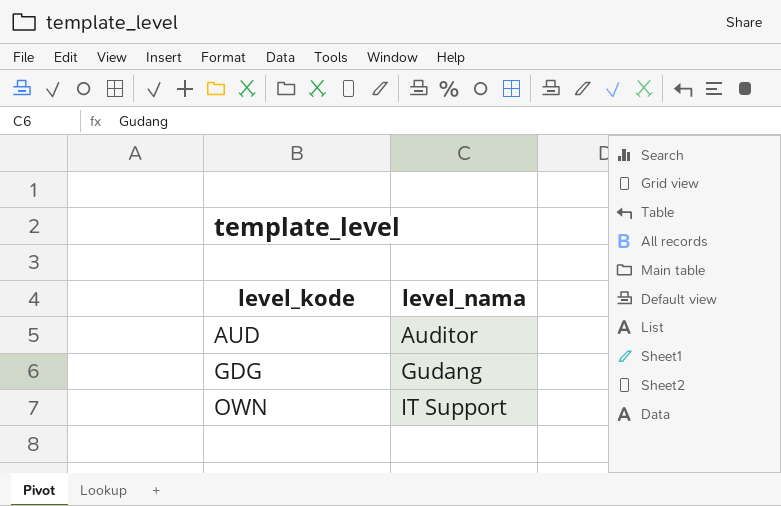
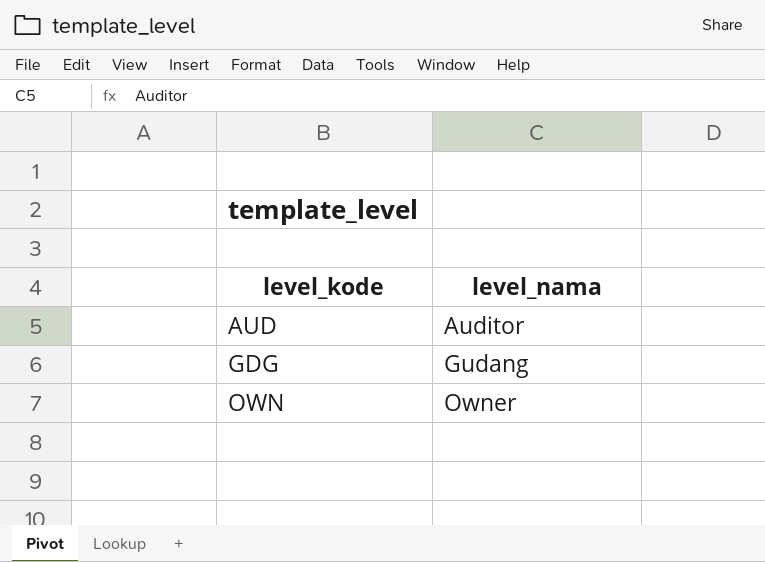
OWN | level_nama: IT Support -> Owner

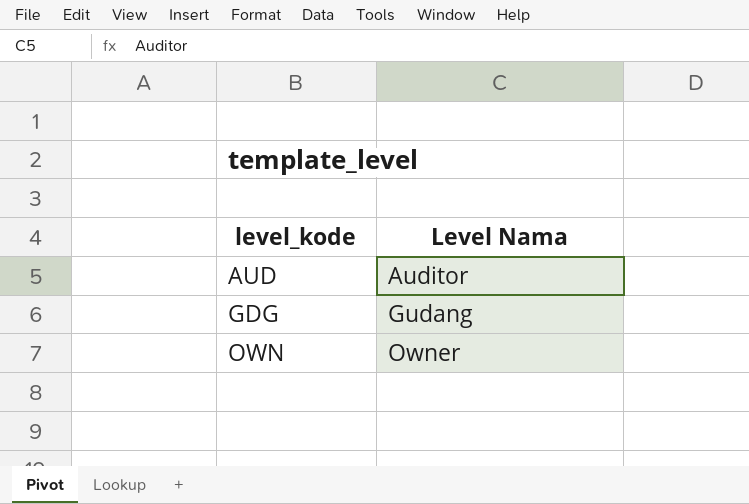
column name: level_nama -> Level Nama

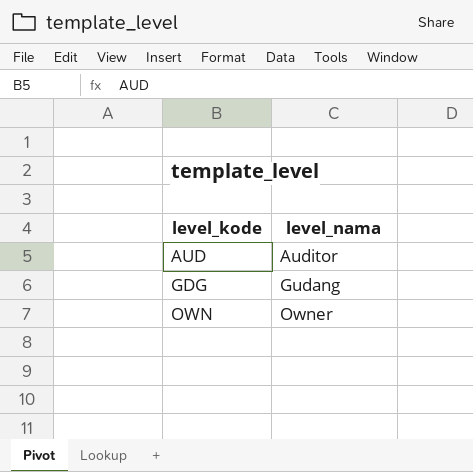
column name: Level Nama -> level_nama

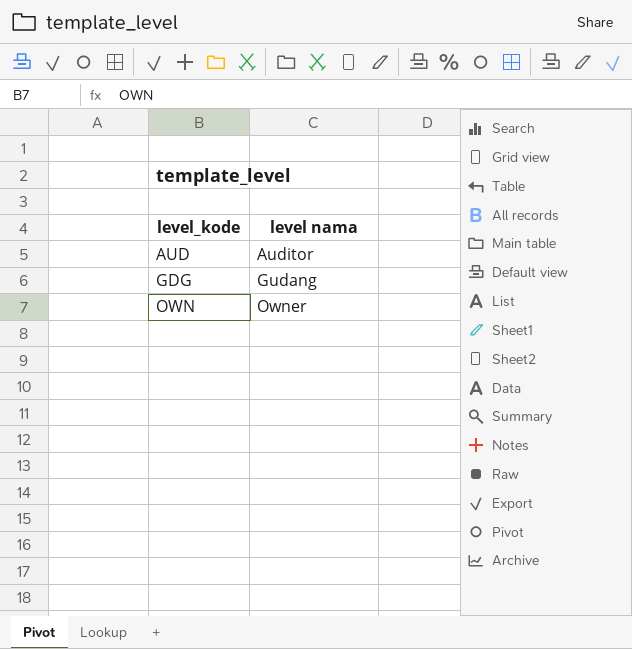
column name: level_nama -> level nama

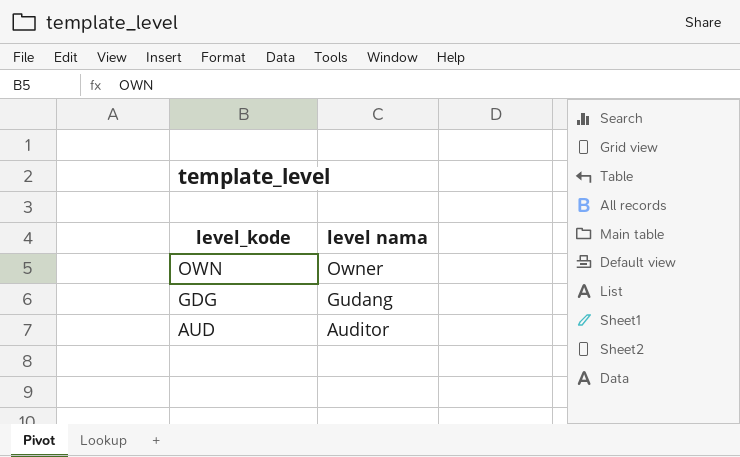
row order: level_kode ascending -> level_kode descending

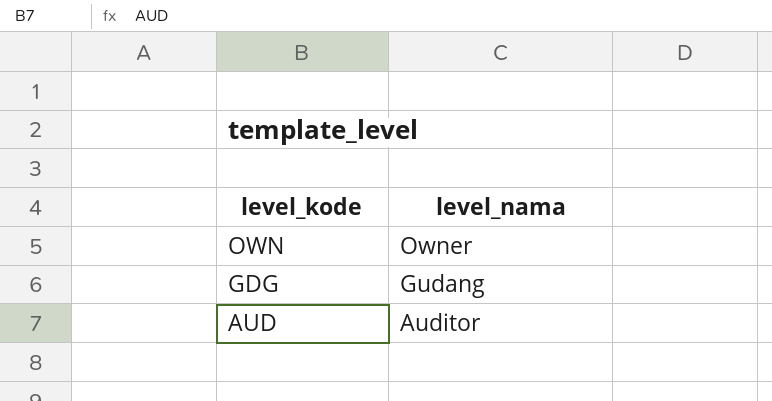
column name: level nama -> level_nama

